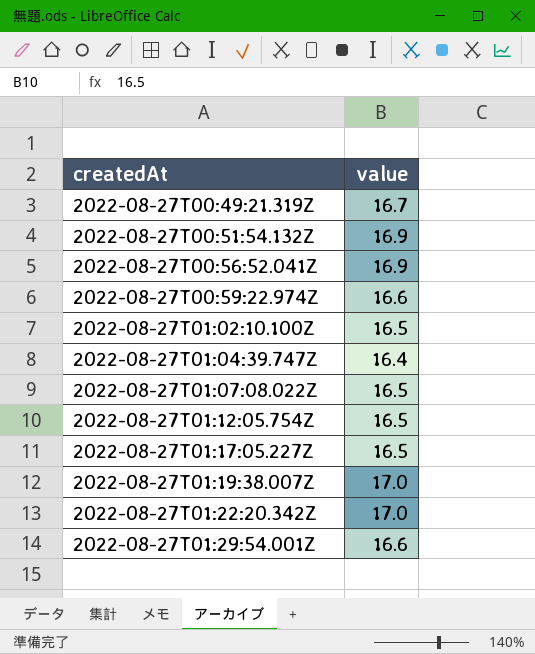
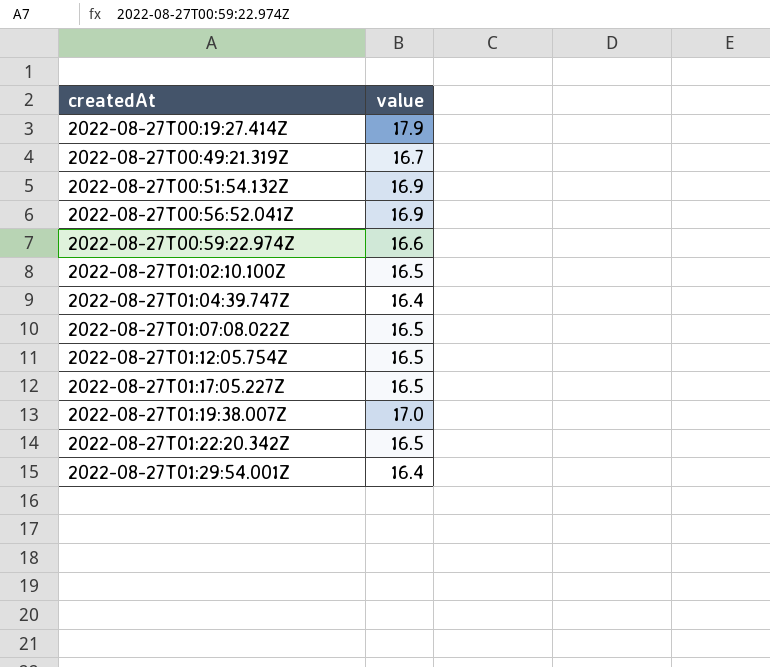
row 2022-08-27T00:19:27.414Z: none -> 17.9
2022-08-27T01:22:20.342Z | value: 17.0 -> 16.5
2022-08-27T01:29:54.001Z | value: 16.6 -> 16.4

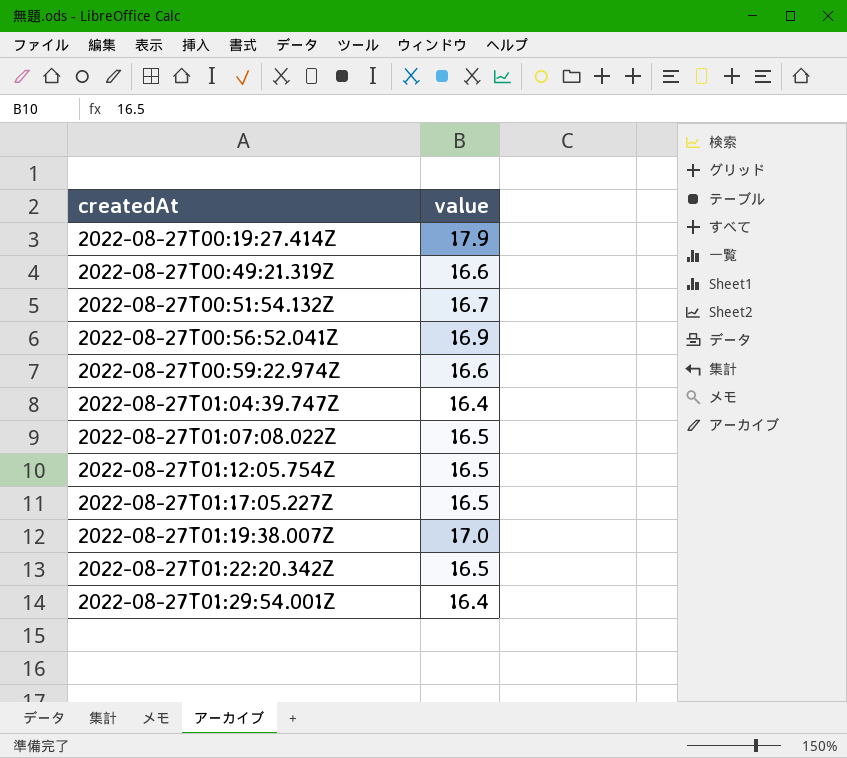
row 2022-08-27T01:02:10.100Z: 16.5 -> none
2022-08-27T00:49:21.319Z | value: 16.7 -> 16.6
2022-08-27T00:51:54.132Z | value: 16.9 -> 16.7

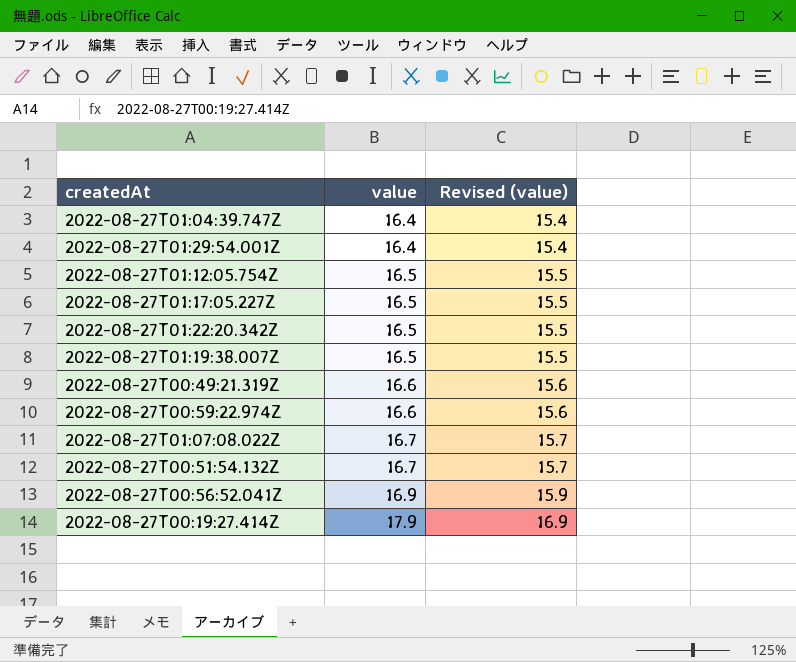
row order: createdAt ascending -> value ascending
column Revised (value) | formula: none -> [value] - 1
2022-08-27T01:19:38.007Z | value: 17.0 -> 16.5
2022-08-27T01:07:08.022Z | value: 16.5 -> 16.7

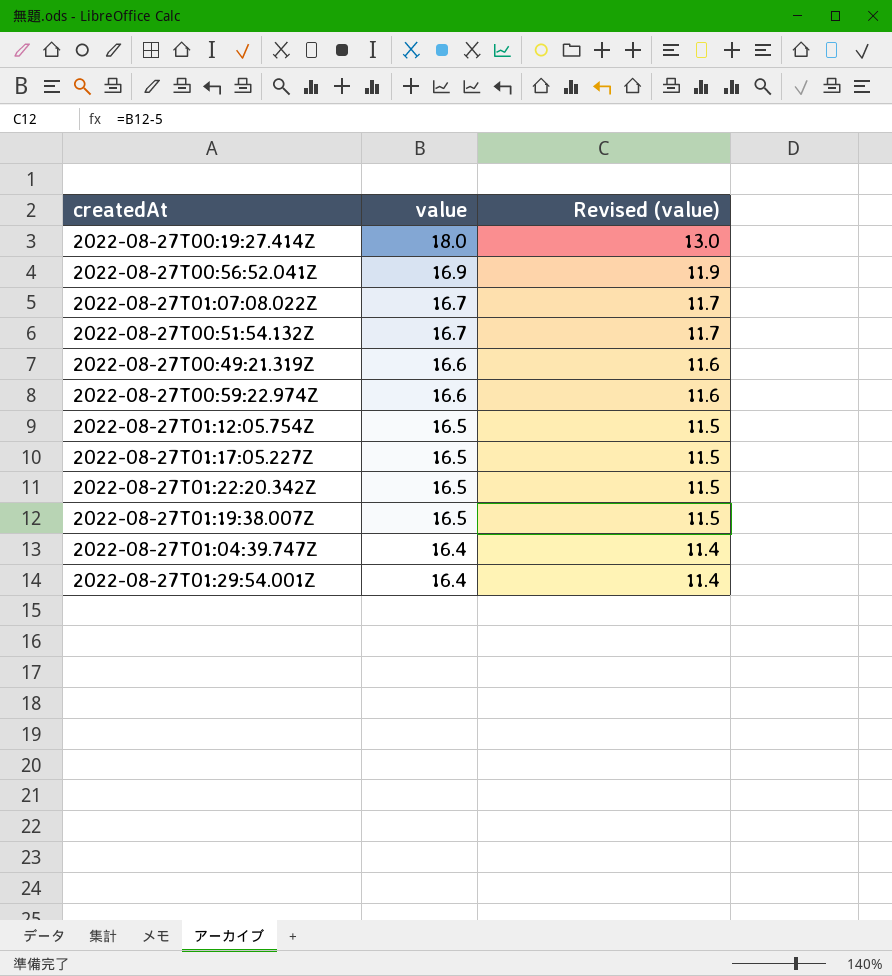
row order: value ascending -> value descending
column Revised (value) | formula: [value] - 1 -> [value] - 5
2022-08-27T00:19:27.414Z | value: 17.9 -> 18.0

